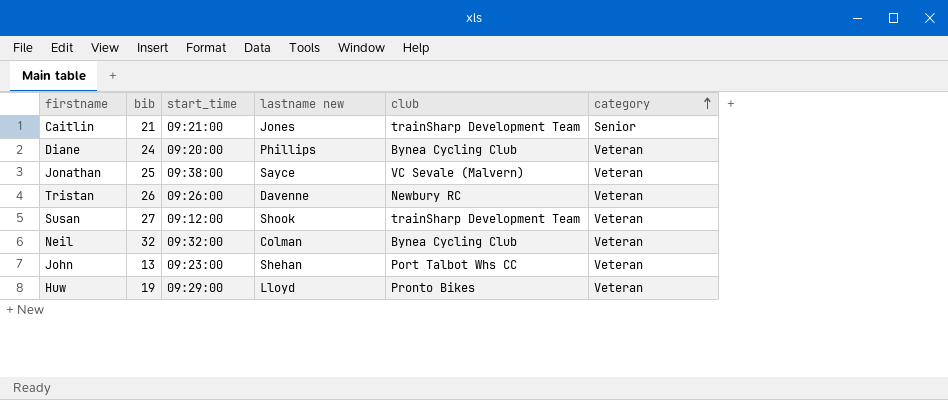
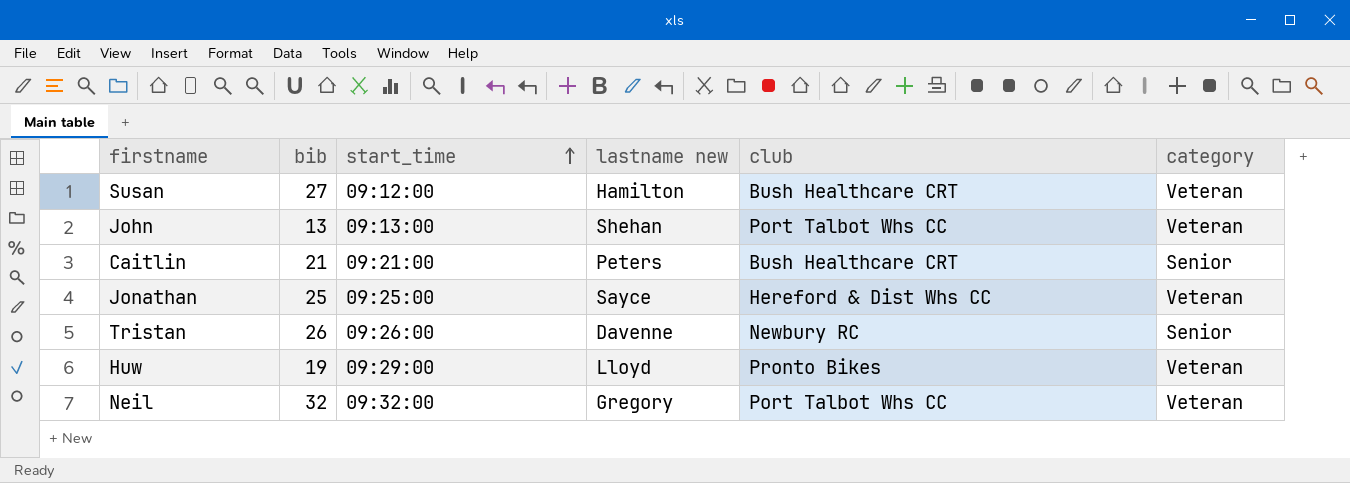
row order: category ascending -> start_time ascending
row Diane: 24 | 09:20:00 | Phillips | Bynea Cycling Club | Veteran -> none
Susan | lastname new: Shook -> Hamilton
Susan | club: trainSharp Development Team -> Bush Healthcare CRT
John | start_time: 09:23:00 -> 09:13:00
Caitlin | lastname new: Jones -> Peters
Caitlin | club: trainSharp Development Team -> Bush Healthcare CRT
Jonathan | start_time: 09:38:00 -> 09:25:00
Jonathan | club: VC Sevale (Malvern) -> Hereford & Dist Whs CC
Tristan | category: Veteran -> Senior
Neil | lastname new: Colman -> Gregory
Neil | club: Bynea Cycling Club -> Port Talbot Whs CC

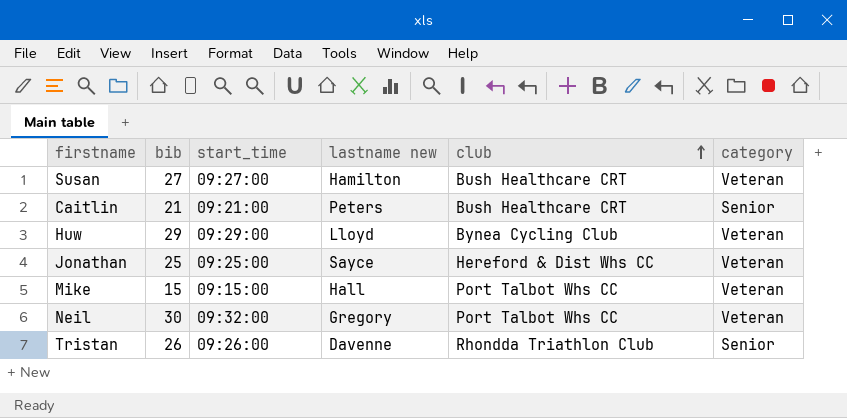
row order: start_time ascending -> club ascending
row John: 13 | 09:13:00 | Shehan | Port Talbot Whs CC | Veteran -> none
Susan | start_time: 09:12:00 -> 09:27:00
Huw | bib: 19 -> 29
Huw | club: Pronto Bikes -> Bynea Cycling Club
row Mike: none -> 15 | 09:15:00 | Hall | Port Talbot Whs CC | Veteran
Neil | bib: 32 -> 30
Tristan | club: Newbury RC -> Rhondda Triathlon Club

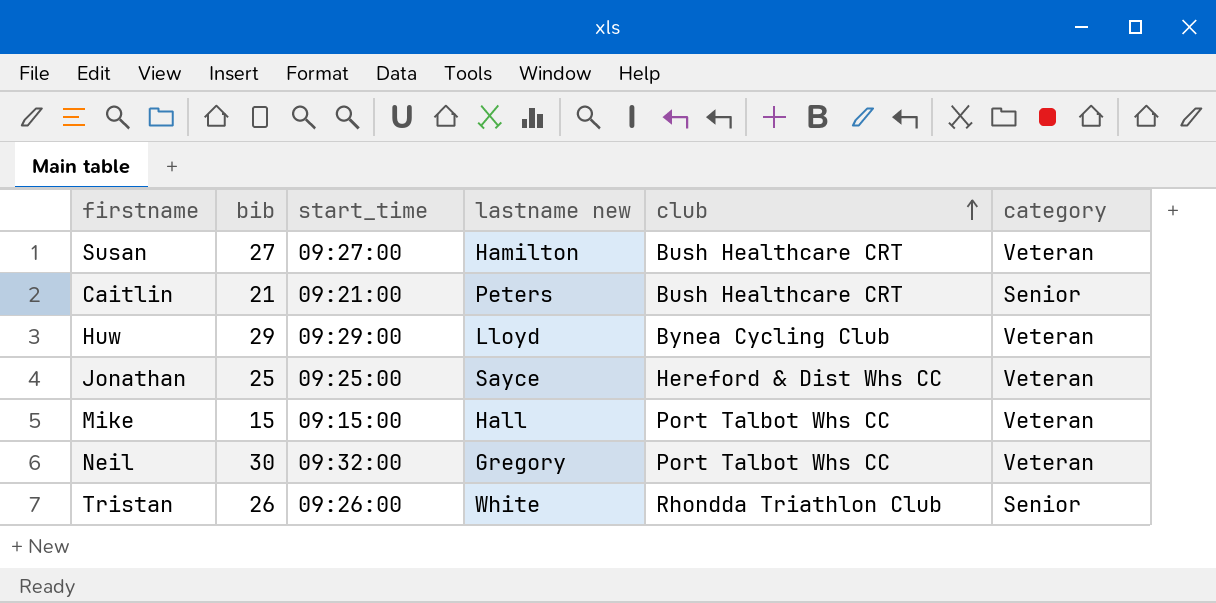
Tristan | lastname new: Davenne -> White

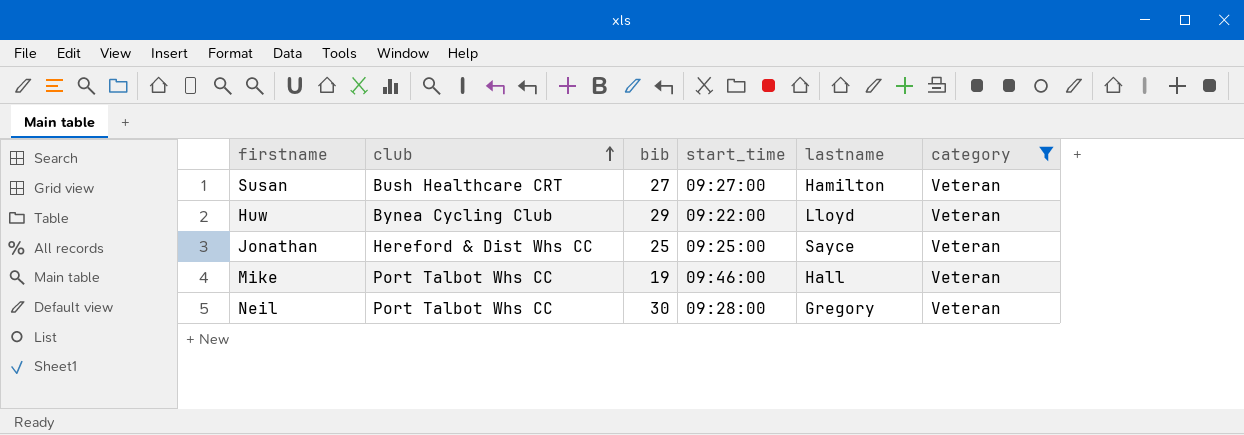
filter: none -> category = Veteran
column club | position: 5 -> 2
column name: lastname new -> lastname
Huw | start_time: 09:29:00 -> 09:22:00
Mike | bib: 15 -> 19
Mike | start_time: 09:15:00 -> 09:46:00
Neil | start_time: 09:32:00 -> 09:28:00

